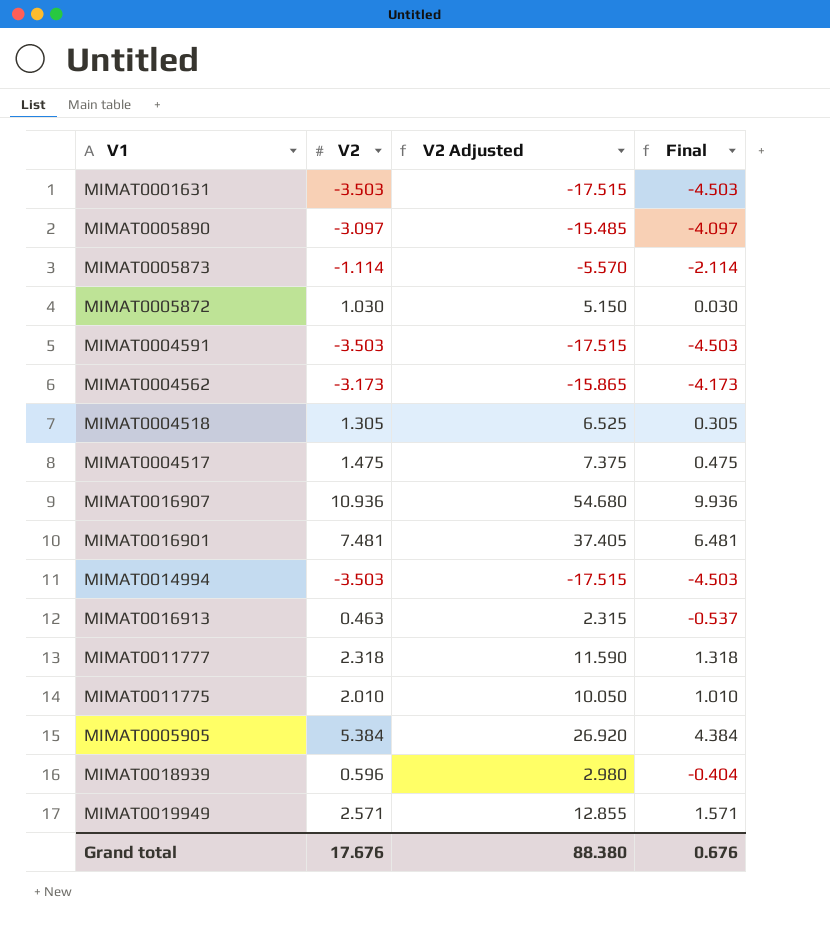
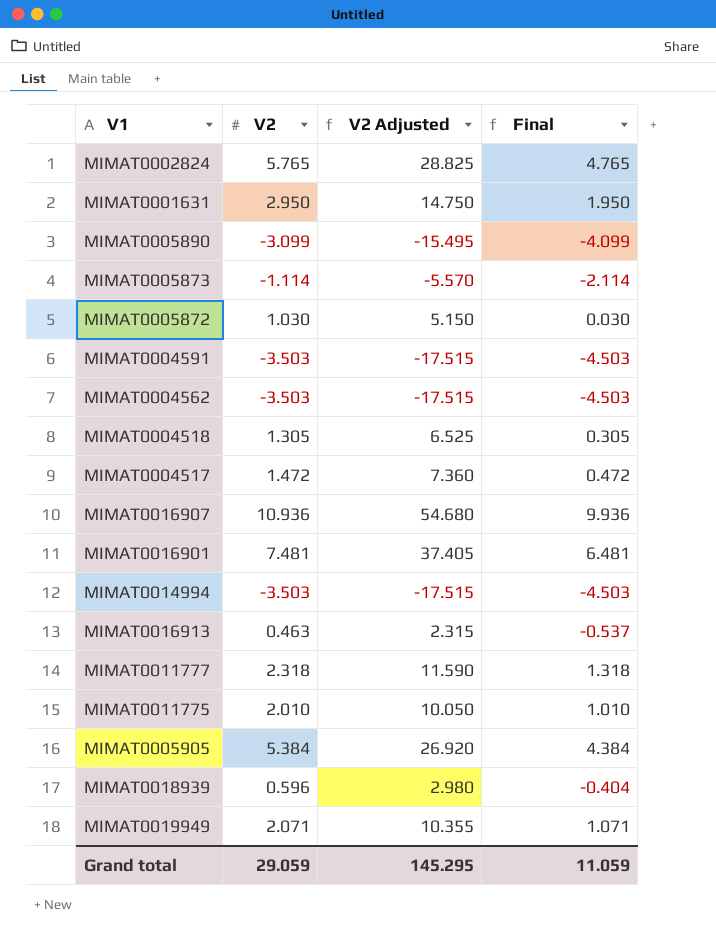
row MIMAT0002824: none -> 5.765 | 28.825 | 4.765
MIMAT0001631 | V2: -3.503 -> 2.950
MIMAT0001631 | V2 Adjusted: -17.515 -> 14.750
MIMAT0001631 | Final: -4.503 -> 1.950
MIMAT0005890 | V2: -3.097 -> -3.099
MIMAT0005890 | V2 Adjusted: -15.485 -> -15.495
MIMAT0005890 | Final: -4.097 -> -4.099
MIMAT0004562 | V2: -3.173 -> -3.503
MIMAT0004562 | V2 Adjusted: -15.865 -> -17.515
MIMAT0004562 | Final: -4.173 -> -4.503
MIMAT0004517 | V2: 1.475 -> 1.472
MIMAT0004517 | V2 Adjusted: 7.375 -> 7.360
MIMAT0004517 | Final: 0.475 -> 0.472
MIMAT0019949 | V2: 2.571 -> 2.071
MIMAT0019949 | V2 Adjusted: 12.855 -> 10.355
MIMAT0019949 | Final: 1.571 -> 1.071
Grand total | V2: 17.676 -> 29.059
Grand total | V2 Adjusted: 88.380 -> 145.295
Grand total | Final: 0.676 -> 11.059

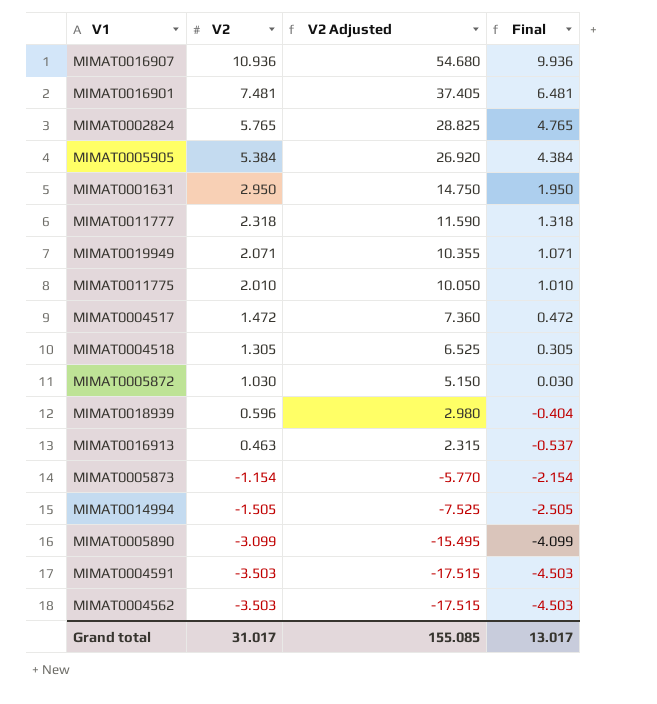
row order: none -> V2 descending
MIMAT0005873 | V2: -1.114 -> -1.154
MIMAT0005873 | V2 Adjusted: -5.570 -> -5.770
MIMAT0005873 | Final: -2.114 -> -2.154
MIMAT0014994 | V2: -3.503 -> -1.505
MIMAT0014994 | V2 Adjusted: -17.515 -> -7.525
MIMAT0014994 | Final: -4.503 -> -2.505
Grand total | V2: 29.059 -> 31.017
Grand total | V2 Adjusted: 145.295 -> 155.085
Grand total | Final: 11.059 -> 13.017

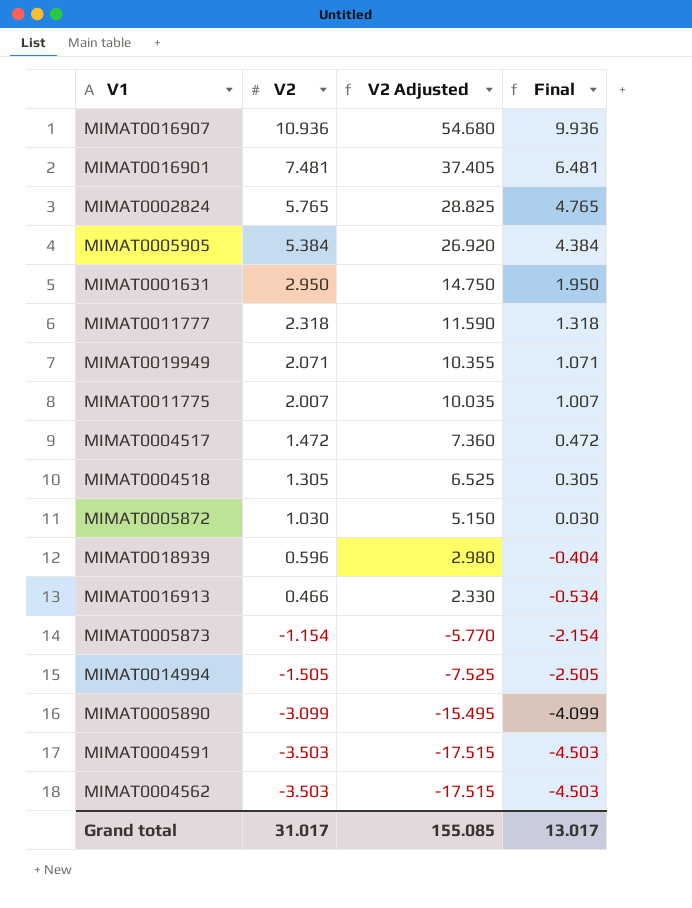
MIMAT0011775 | V2: 2.010 -> 2.007
MIMAT0011775 | V2 Adjusted: 10.050 -> 10.035
MIMAT0011775 | Final: 1.010 -> 1.007
MIMAT0016913 | V2: 0.463 -> 0.466
MIMAT0016913 | V2 Adjusted: 2.315 -> 2.330
MIMAT0016913 | Final: -0.537 -> -0.534

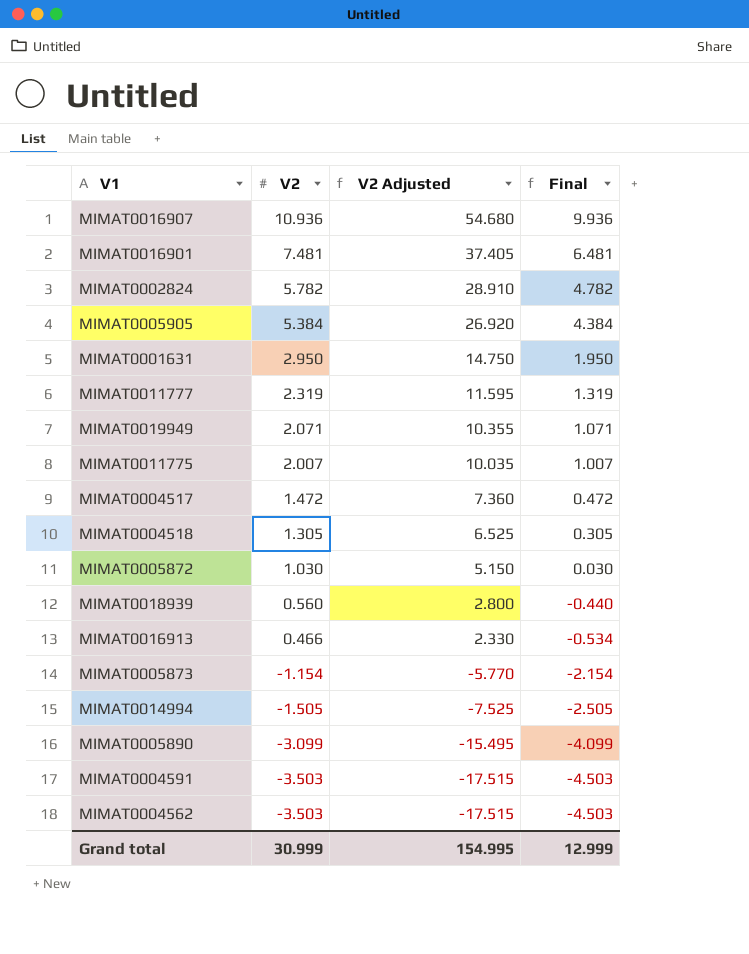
MIMAT0002824 | V2: 5.765 -> 5.782
MIMAT0002824 | V2 Adjusted: 28.825 -> 28.910
MIMAT0002824 | Final: 4.765 -> 4.782
MIMAT0011777 | V2: 2.318 -> 2.319
MIMAT0011777 | V2 Adjusted: 11.590 -> 11.595
MIMAT0011777 | Final: 1.318 -> 1.319
MIMAT0018939 | V2: 0.596 -> 0.560
MIMAT0018939 | V2 Adjusted: 2.980 -> 2.800
MIMAT0018939 | Final: -0.404 -> -0.440
Grand total | V2: 31.017 -> 30.999
Grand total | V2 Adjusted: 155.085 -> 154.995
Grand total | Final: 13.017 -> 12.999

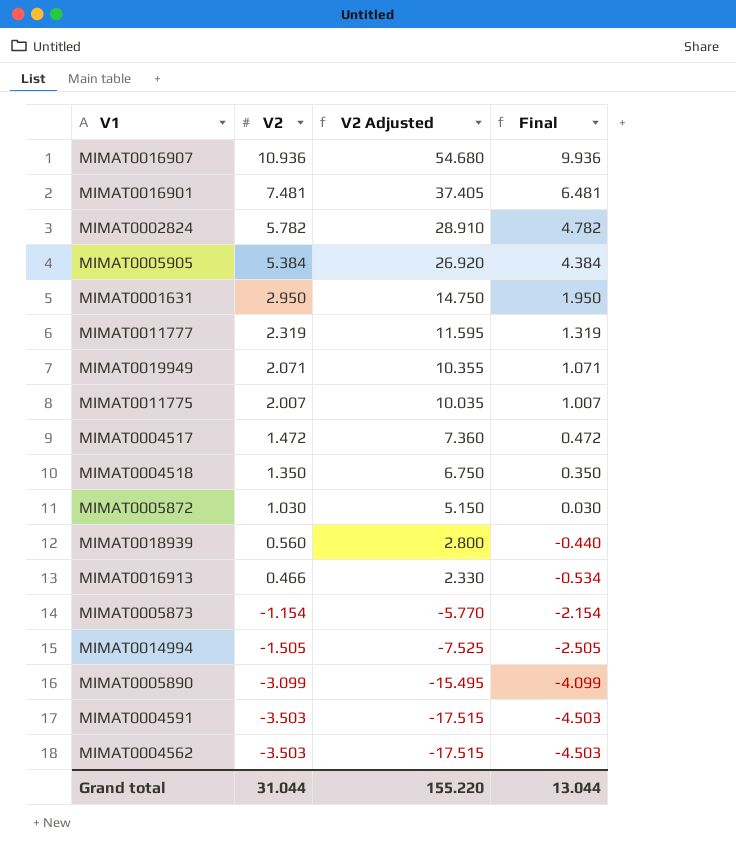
MIMAT0004518 | V2: 1.305 -> 1.350
MIMAT0004518 | V2 Adjusted: 6.525 -> 6.750
MIMAT0004518 | Final: 0.305 -> 0.350
Grand total | V2: 30.999 -> 31.044
Grand total | V2 Adjusted: 154.995 -> 155.220
Grand total | Final: 12.999 -> 13.044

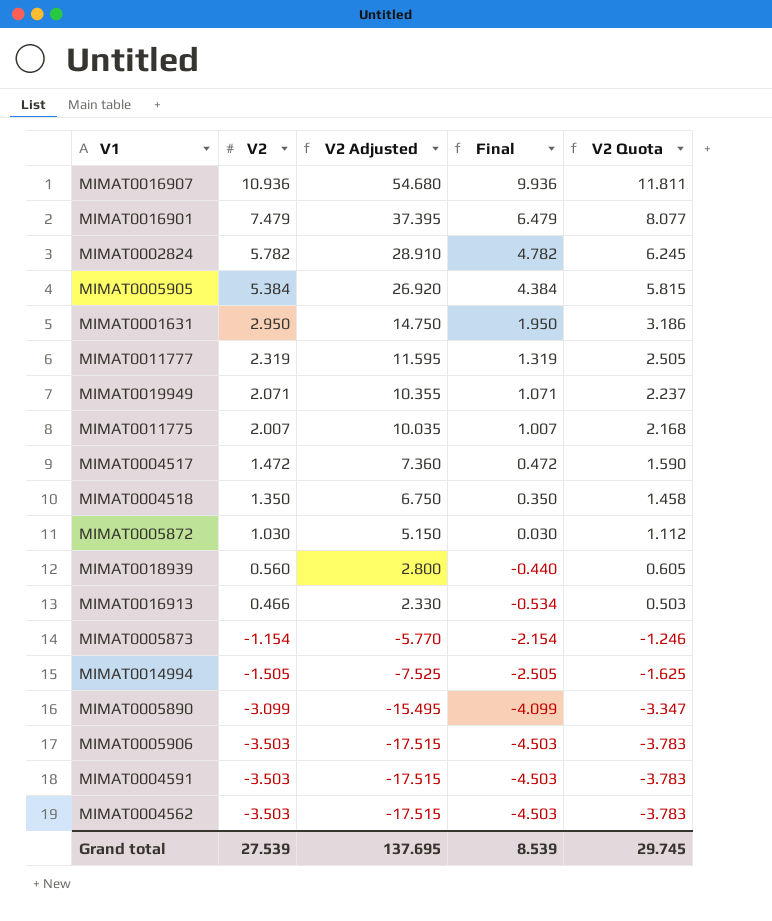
column V2 Quota | formula: none -> [V2] * 1.08
MIMAT0016901 | V2: 7.481 -> 7.479
MIMAT0016901 | V2 Adjusted: 37.405 -> 37.395
MIMAT0016901 | Final: 6.481 -> 6.479
row MIMAT0005906: none -> -3.503 | -17.515 | -4.503 | -3.783
Grand total | V2: 31.044 -> 27.539
Grand total | V2 Adjusted: 155.220 -> 137.695
Grand total | Final: 13.044 -> 8.539

